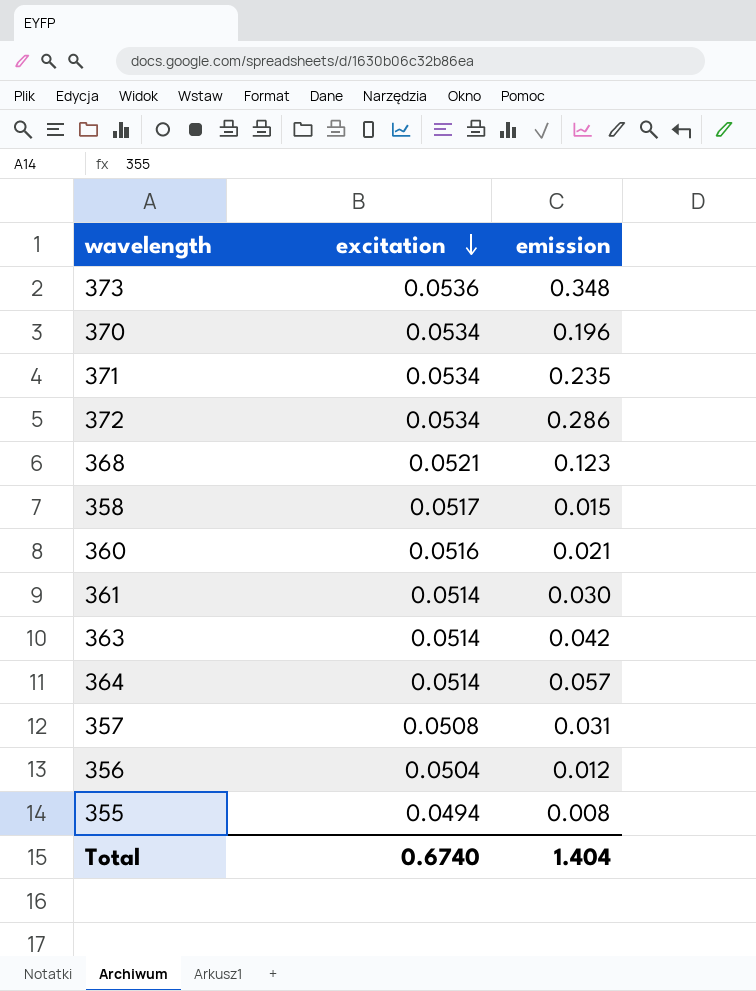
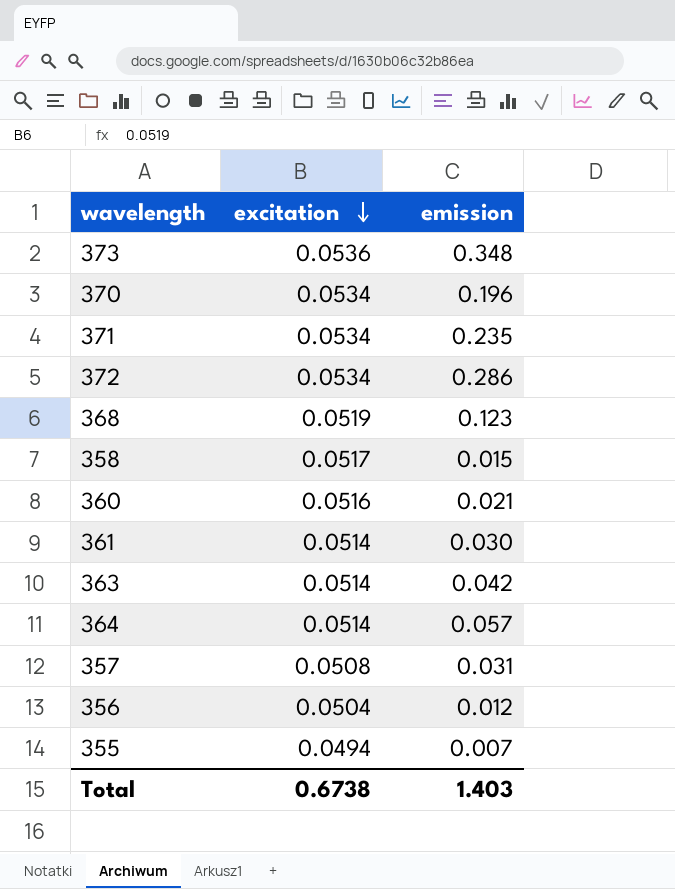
368 | excitation: 0.0521 -> 0.0519
355 | emission: 0.008 -> 0.007
Total | excitation: 0.6740 -> 0.6738
Total | emission: 1.404 -> 1.403

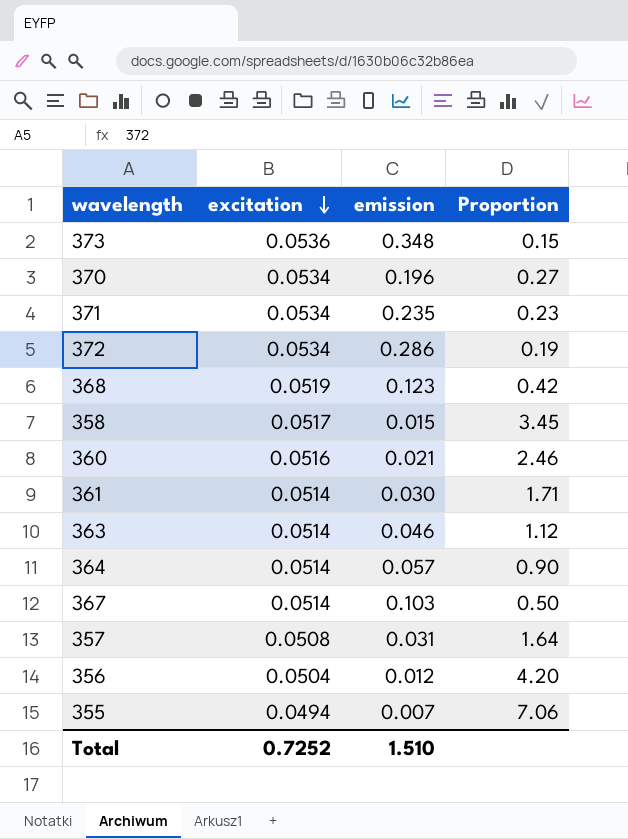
column Proportion | formula: none -> [excitation] / [emission]
363 | emission: 0.042 -> 0.046
row 367: none -> 0.0514 | 0.103 | 0.50
Total | excitation: 0.6738 -> 0.7252
Total | emission: 1.403 -> 1.510

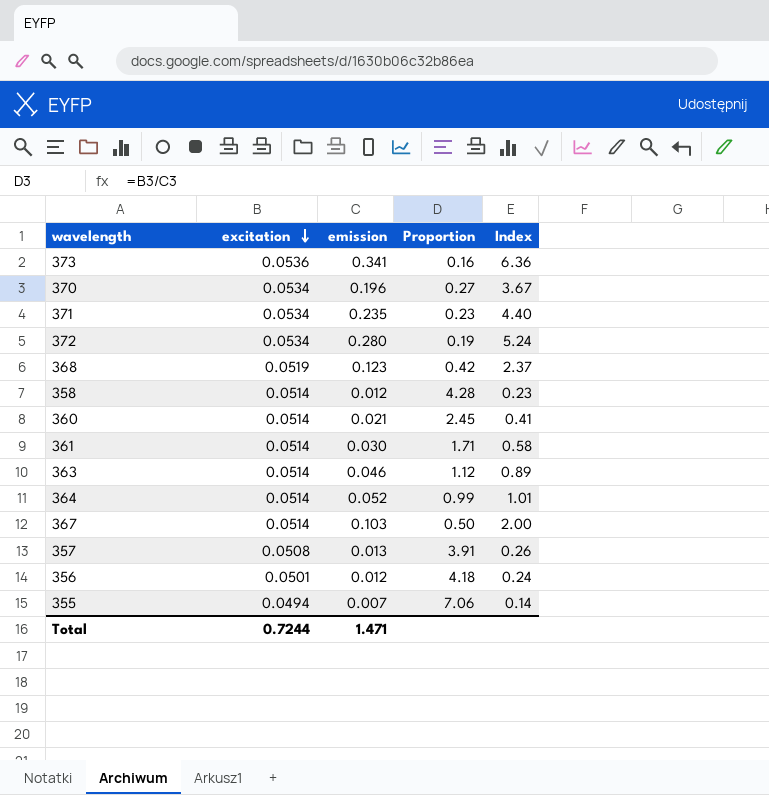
column Index | formula: none -> [emission] / [excitation]
373 | emission: 0.348 -> 0.341
373 | Proportion: 0.15 -> 0.16
372 | emission: 0.286 -> 0.280
358 | excitation: 0.0517 -> 0.0514
358 | emission: 0.015 -> 0.012
358 | Proportion: 3.45 -> 4.28
360 | excitation: 0.0516 -> 0.0514
360 | Proportion: 2.46 -> 2.45
364 | emission: 0.057 -> 0.052
364 | Proportion: 0.90 -> 0.99
357 | emission: 0.031 -> 0.013
357 | Proportion: 1.64 -> 3.91
356 | excitation: 0.0504 -> 0.0501
356 | Proportion: 4.20 -> 4.18
Total | excitation: 0.7252 -> 0.7244
Total | emission: 1.510 -> 1.471

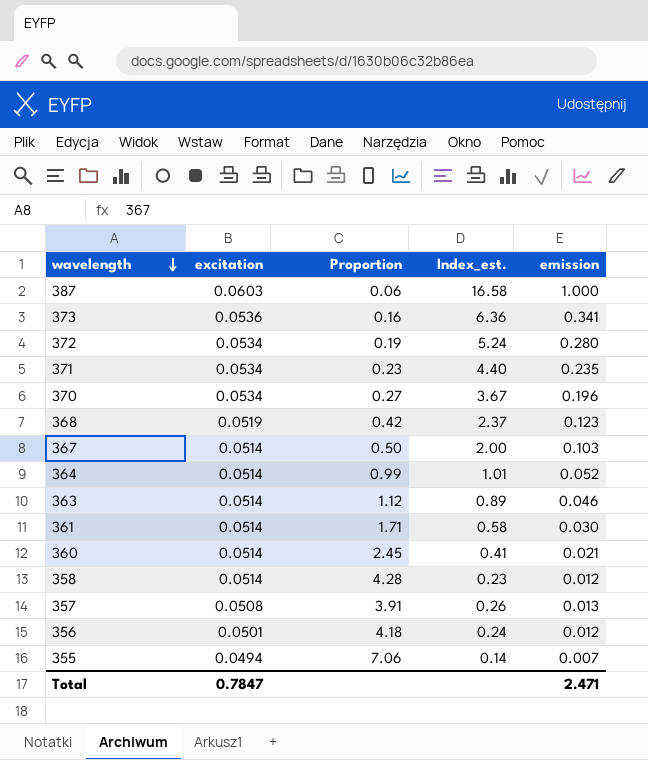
row order: excitation descending -> wavelength descending
column name: Index -> Index_est.
column emission | position: 3 -> 5
row 387: none -> 0.0603 | 0.06 | 16.58 | 1.000
Total | excitation: 0.7244 -> 0.7847
Total | emission: 1.471 -> 2.471

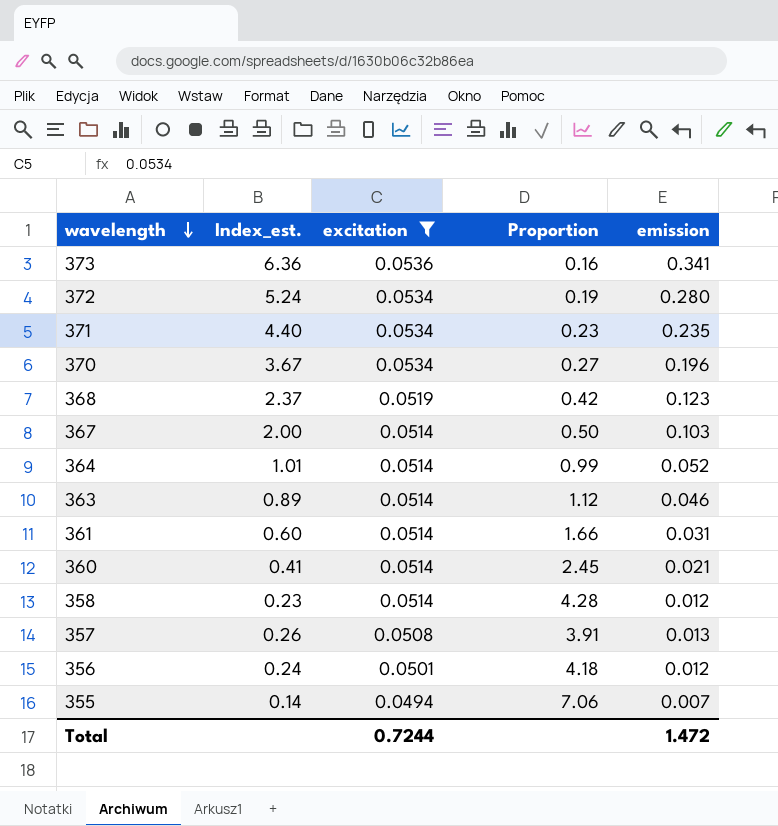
filter: none -> excitation != 0.0603
column Index_est. | position: 4 -> 2
361 | Index_est.: 0.58 -> 0.60
361 | Proportion: 1.71 -> 1.66
361 | emission: 0.030 -> 0.031
Total | excitation: 0.7847 -> 0.7244
Total | emission: 2.471 -> 1.472

